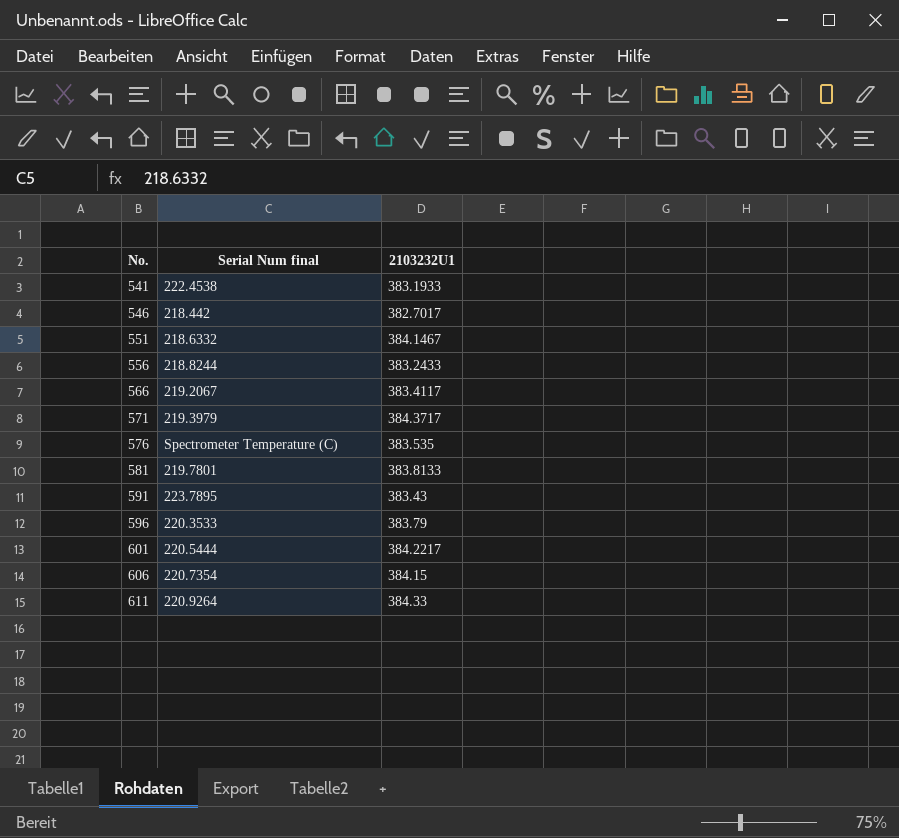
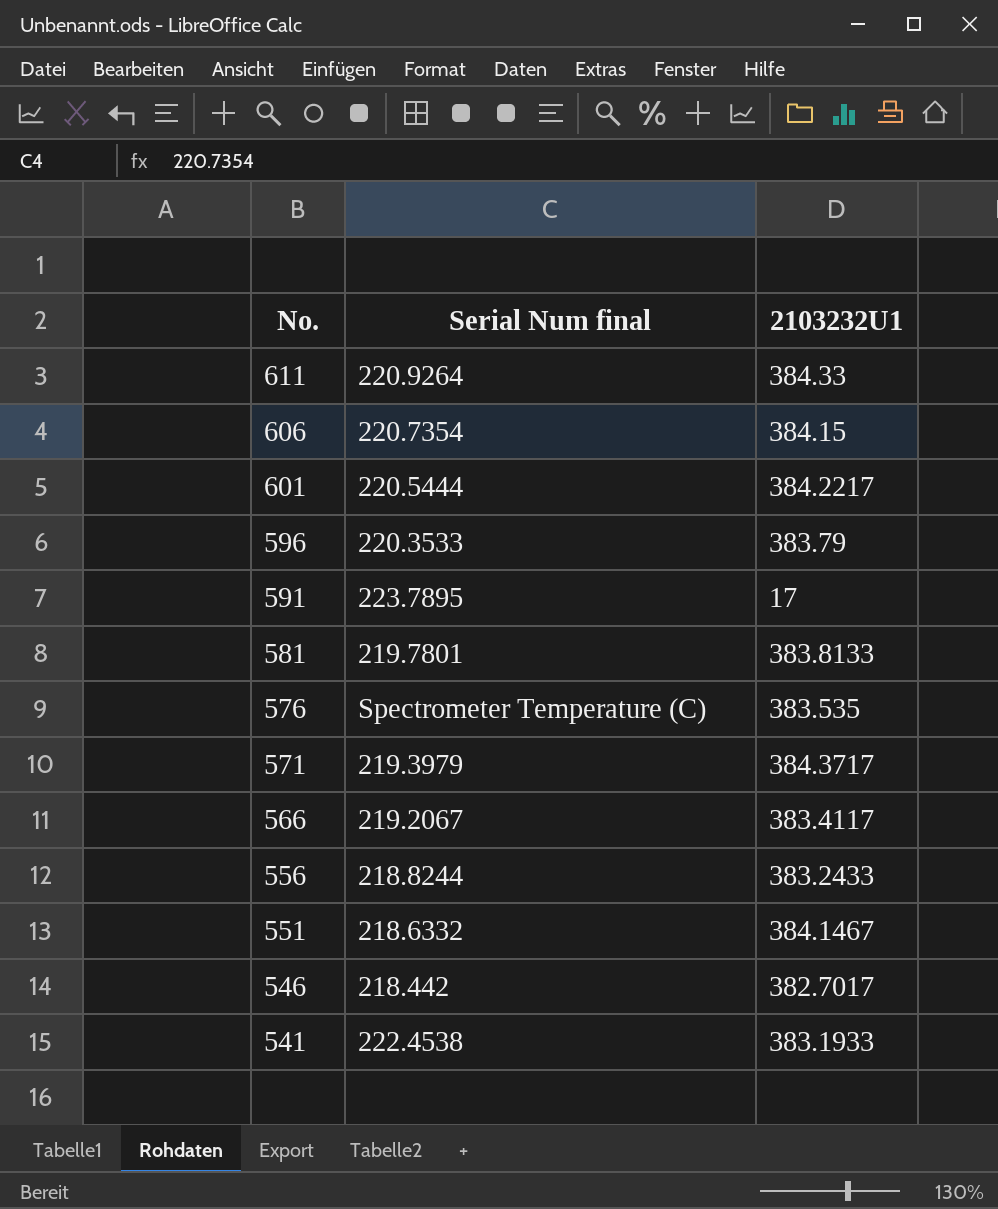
row order: No. ascending -> No. descending
591 | 2103232U1: 383.43 -> 17

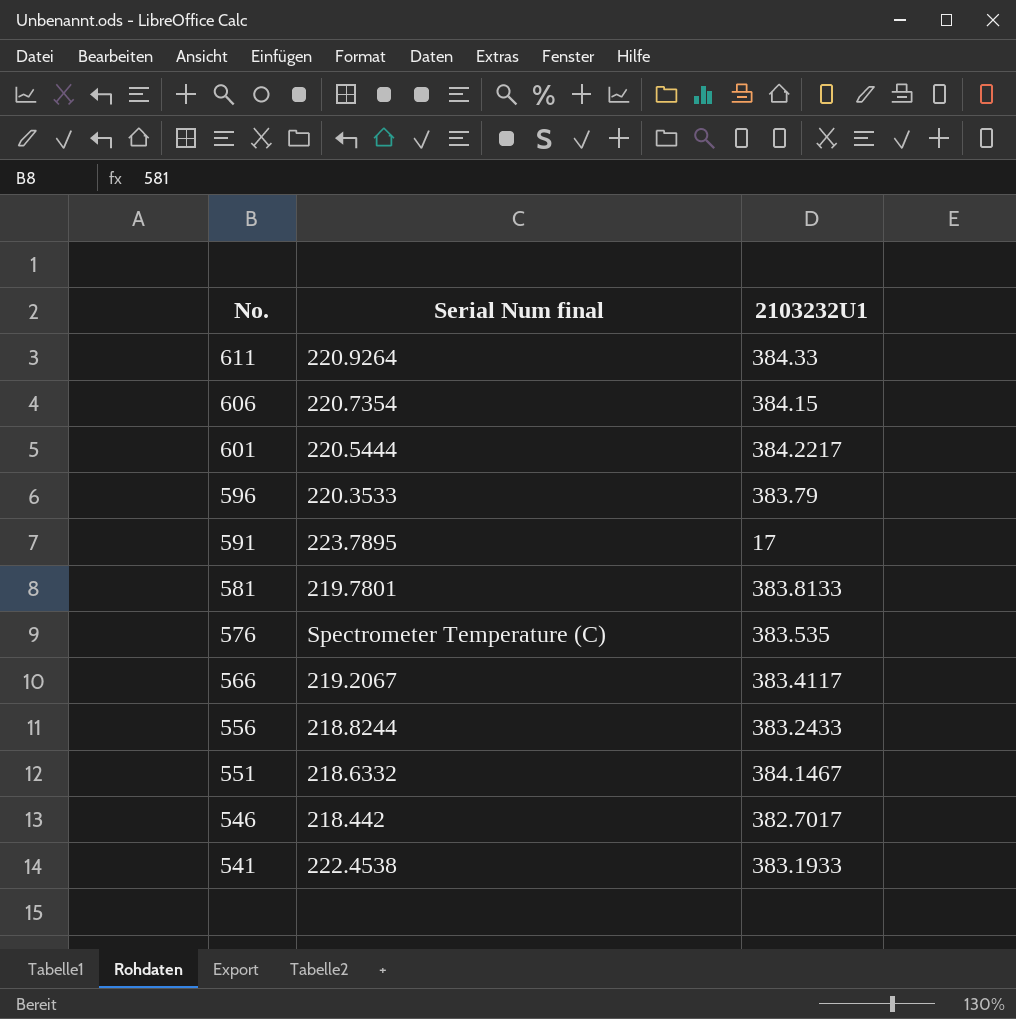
row 571: 219.3979 | 384.3717 -> none

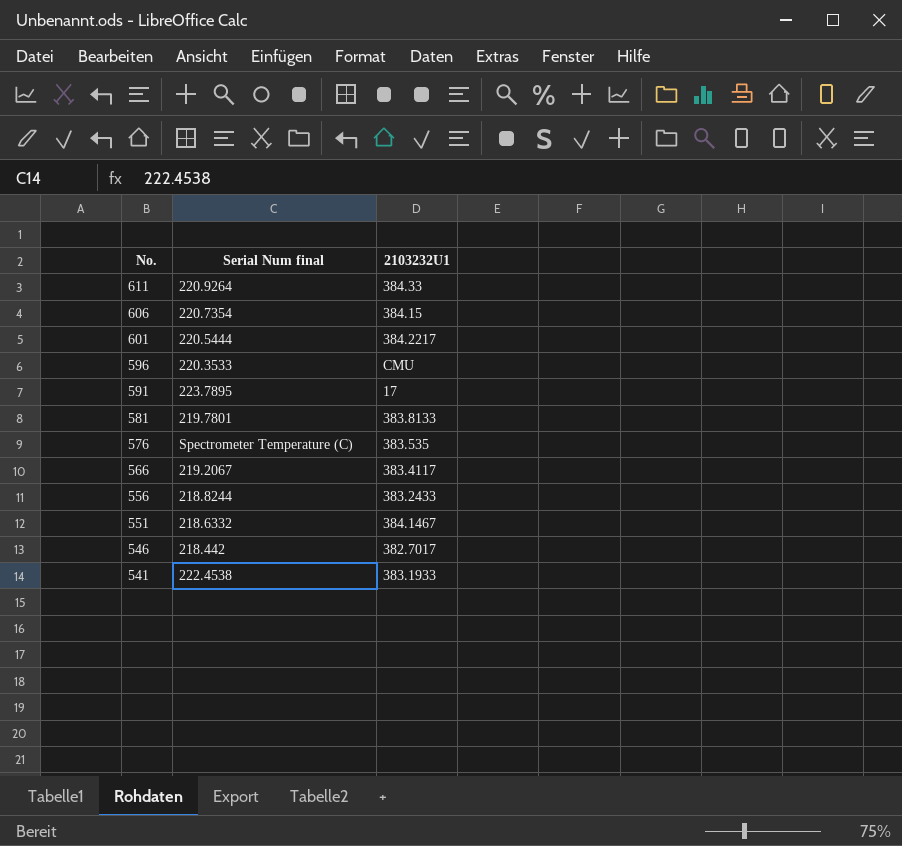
596 | 2103232U1: 383.79 -> CMU

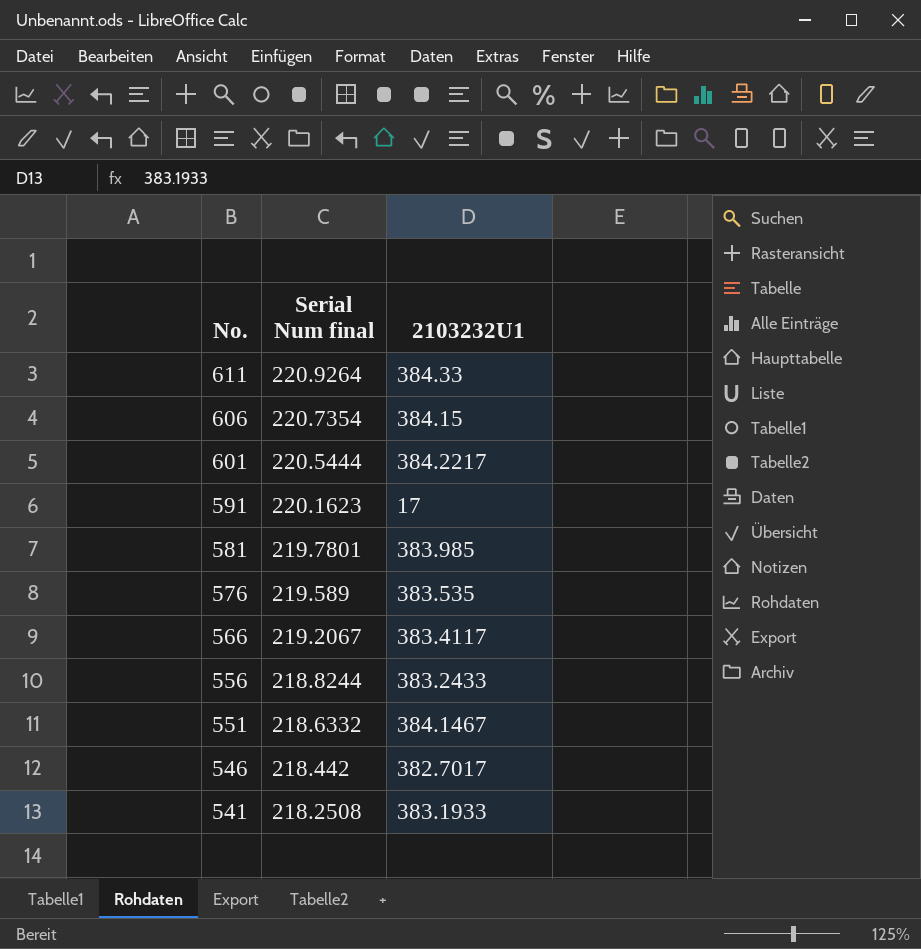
row 596: 220.3533 | CMU -> none
591 | Serial Num final: 223.7895 -> 220.1623
581 | 2103232U1: 383.8133 -> 383.985
576 | Serial Num final: Spectrometer Temperature (C) -> 219.589
541 | Serial Num final: 222.4538 -> 218.2508

